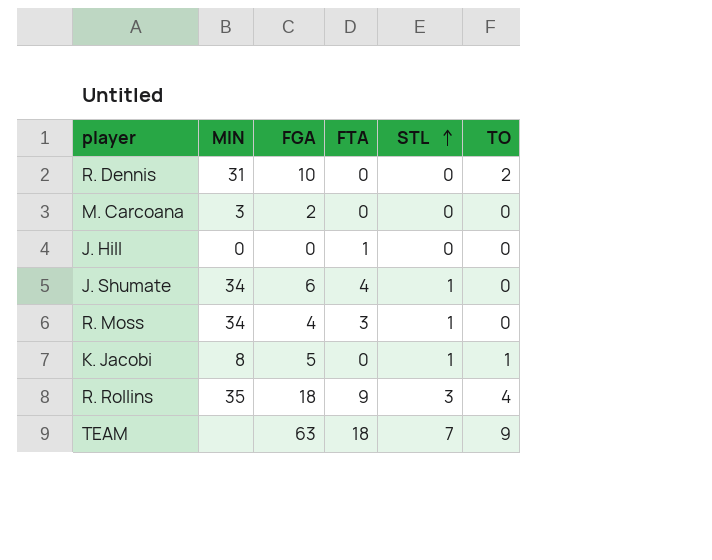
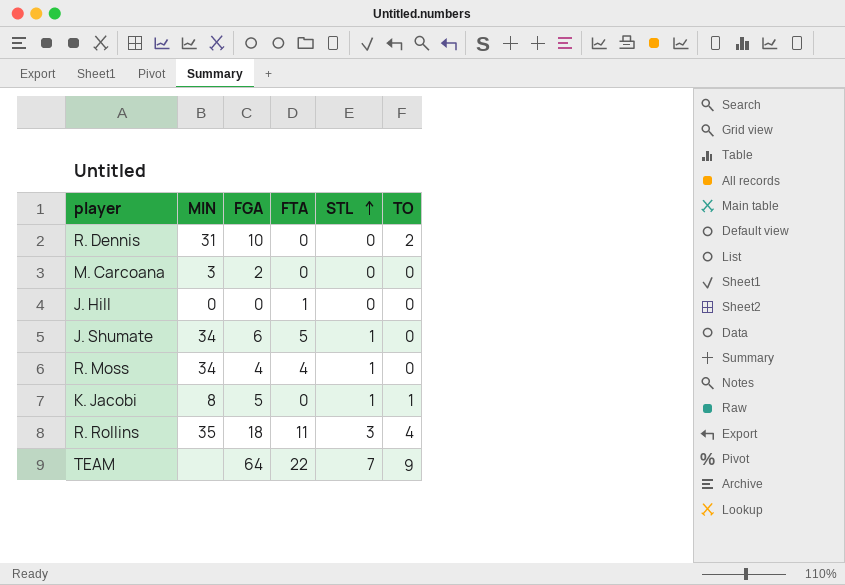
J. Shumate | FTA: 4 -> 5
R. Moss | FTA: 3 -> 4
R. Rollins | FTA: 9 -> 11
TEAM | FGA: 63 -> 64
TEAM | FTA: 18 -> 22

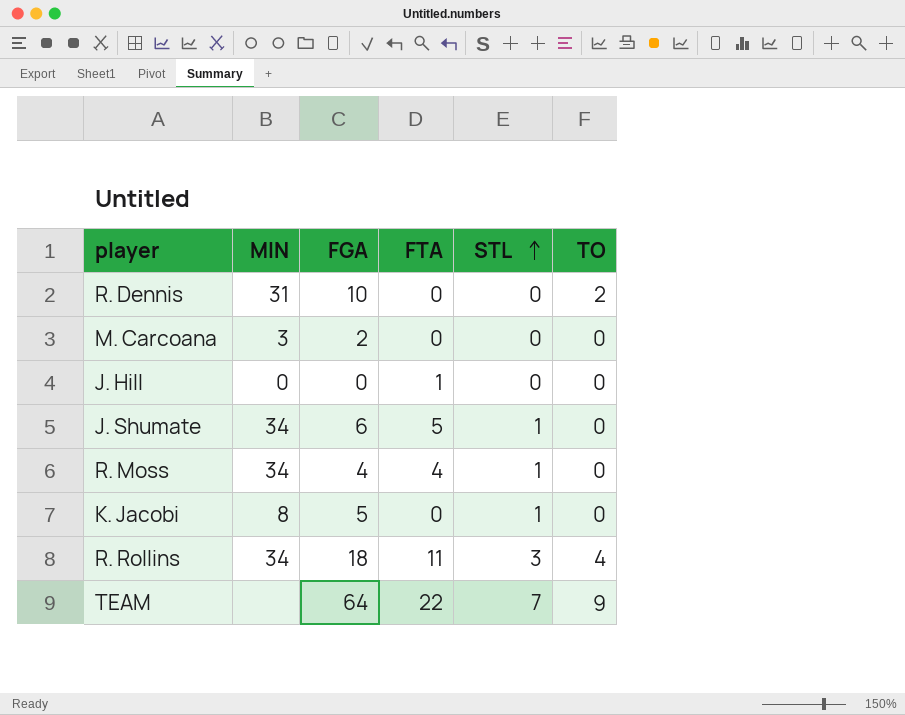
K. Jacobi | TO: 1 -> 0
R. Rollins | MIN: 35 -> 34

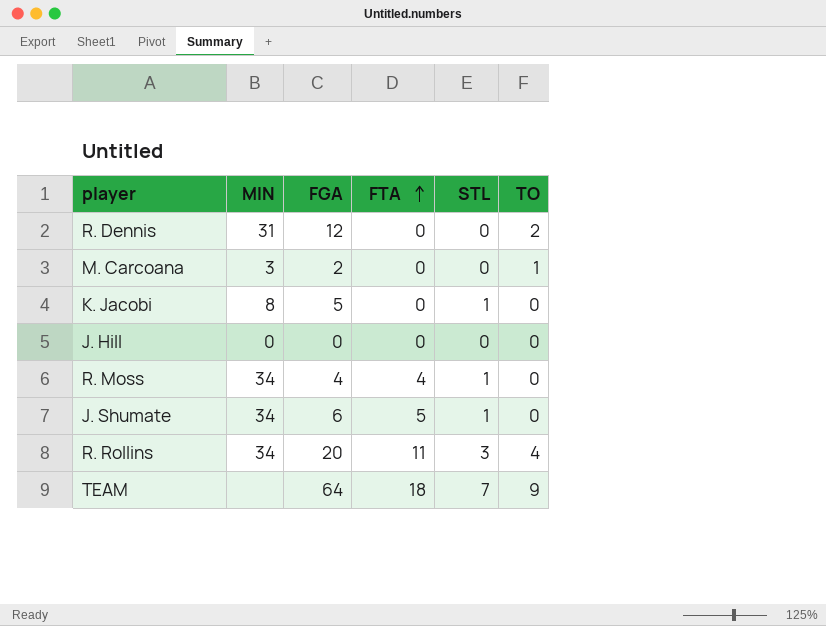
row order: STL ascending -> FTA ascending
R. Dennis | FGA: 10 -> 12
M. Carcoana | TO: 0 -> 1
J. Hill | FTA: 1 -> 0
R. Rollins | FGA: 18 -> 20
TEAM | FTA: 22 -> 18

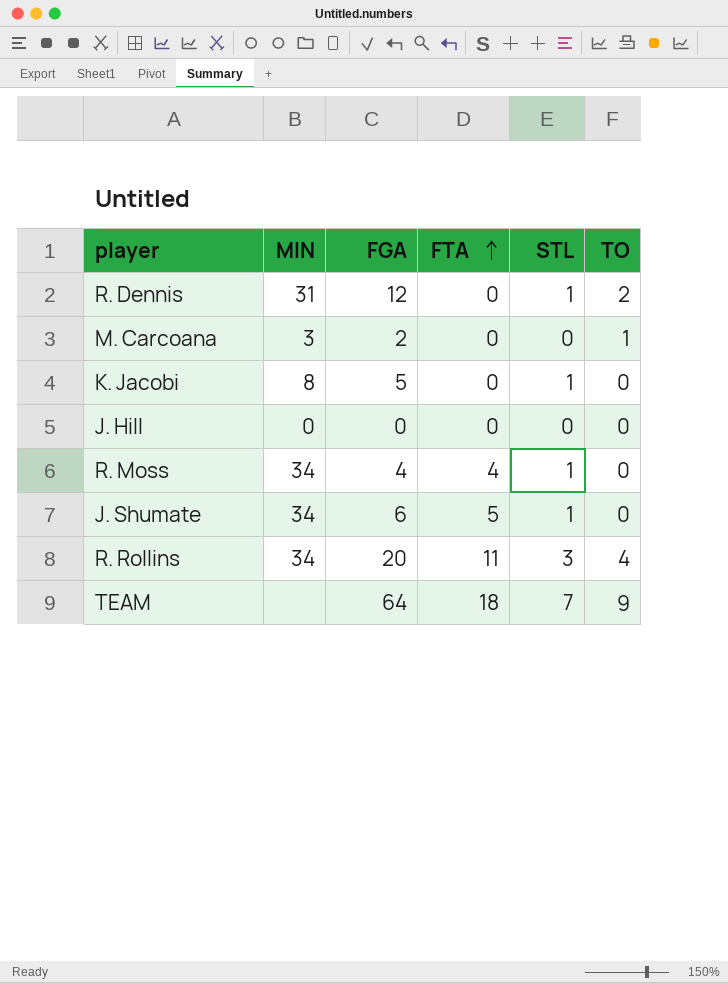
R. Dennis | STL: 0 -> 1

